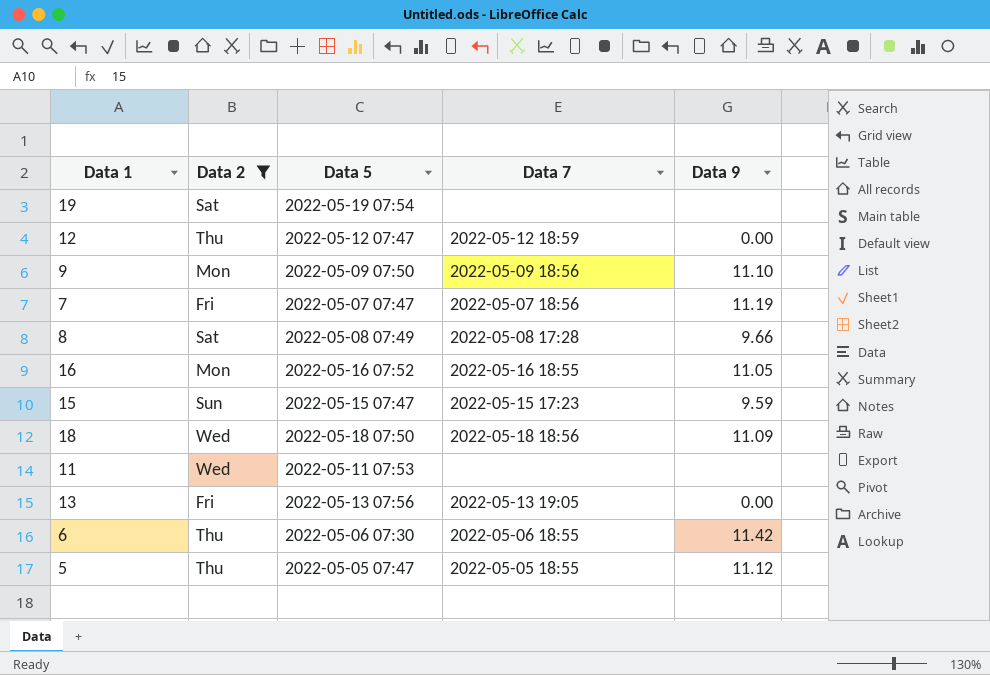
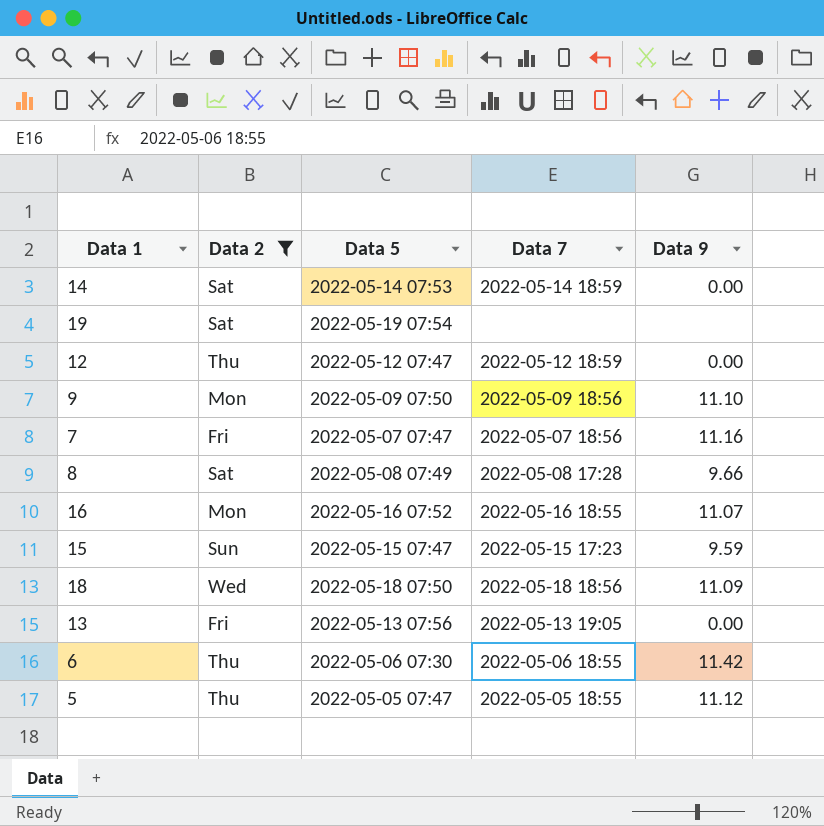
row 11: Wed | 2022-05-11 07:53 | none | none -> none
row 14: none -> Sat | 2022-05-14 07:53 | 2022-05-14 18:59 | 0.00
7 | Data 9: 11.19 -> 11.16
16 | Data 9: 11.05 -> 11.07

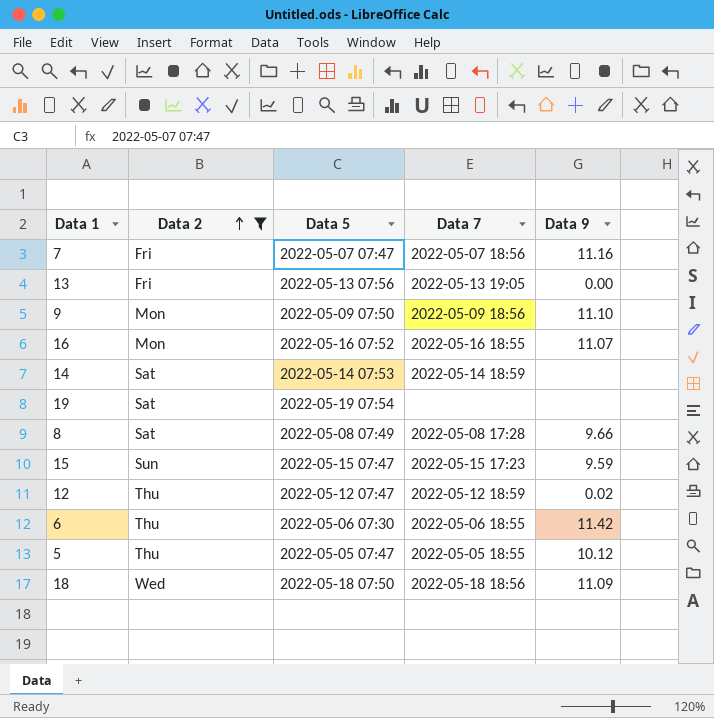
row order: none -> Data 2 ascending
14 | Data 9: 0.00 -> none
12 | Data 9: 0.00 -> 0.02
5 | Data 9: 11.12 -> 10.12

